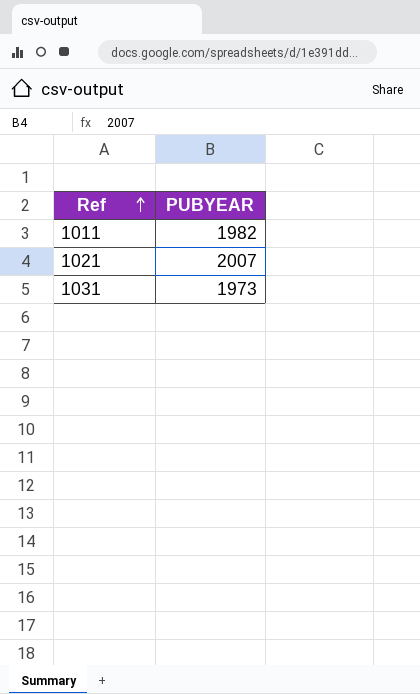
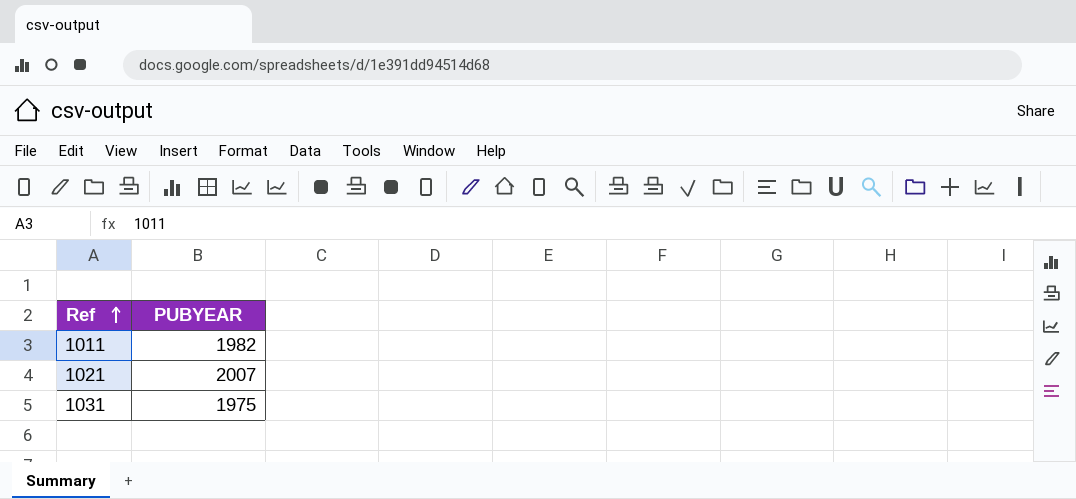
1031 | PUBYEAR: 1973 -> 1975

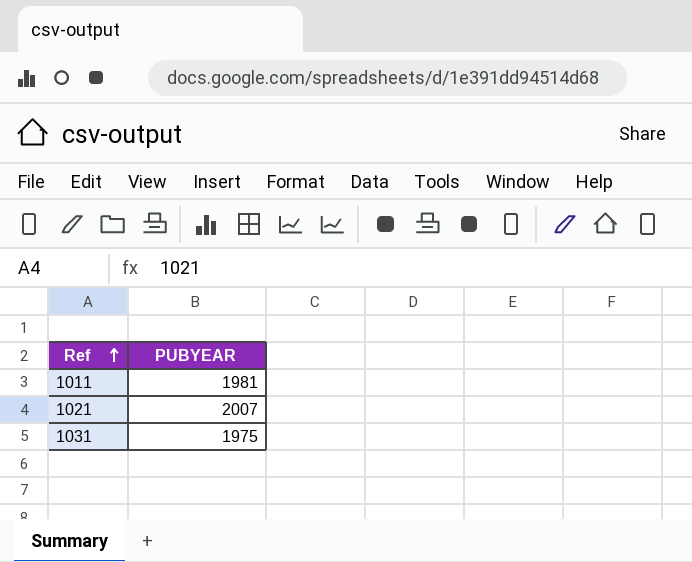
1011 | PUBYEAR: 1982 -> 1981

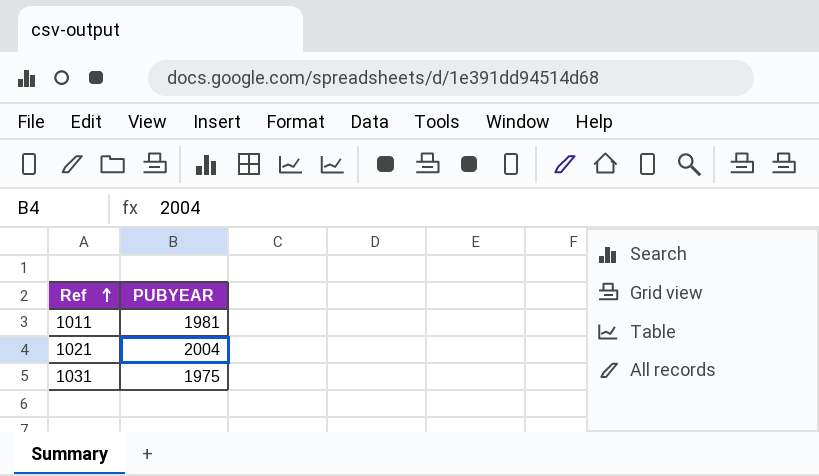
1021 | PUBYEAR: 2007 -> 2004

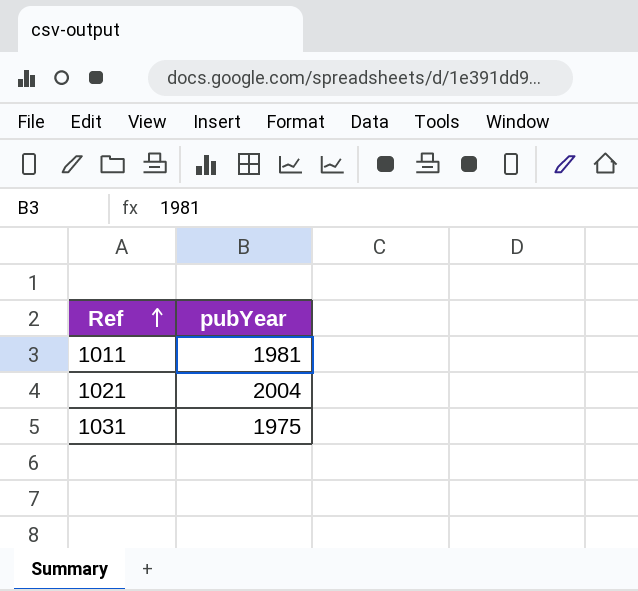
column name: PUBYEAR -> pubYear

